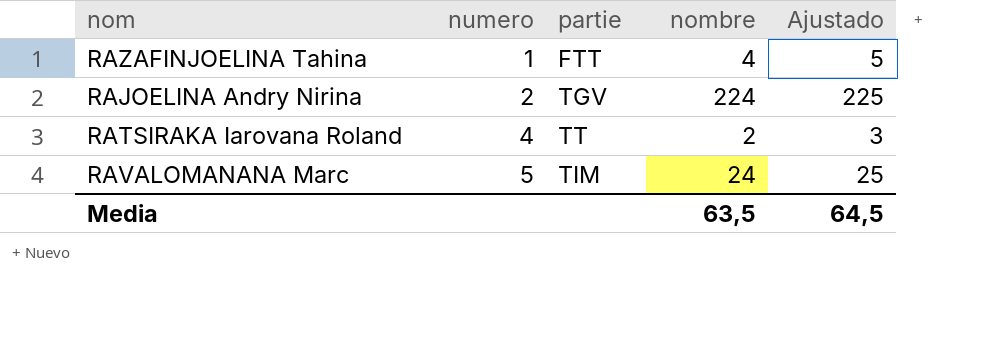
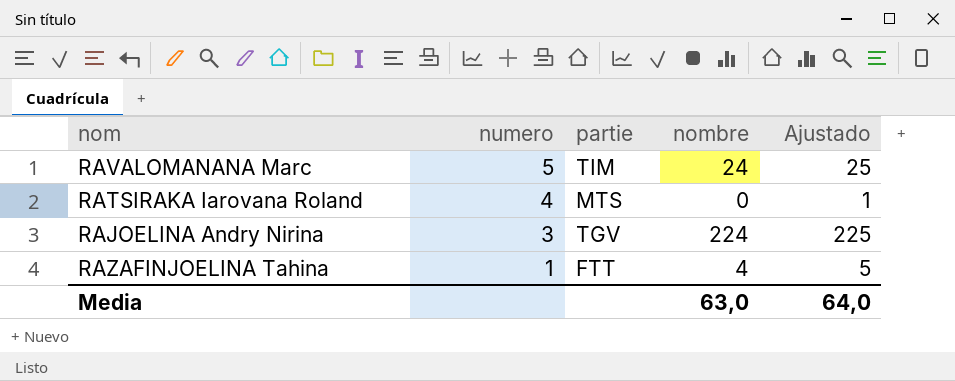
row order: numero ascending -> numero descending
RATSIRAKA Iarovana Roland | partie: TT -> MTS
RATSIRAKA Iarovana Roland | nombre: 2 -> 0
RATSIRAKA Iarovana Roland | Ajustado: 3 -> 1
RAJOELINA Andry Nirina | numero: 2 -> 3
Media | nombre: 63,5 -> 63,0
Media | Ajustado: 64,5 -> 64,0

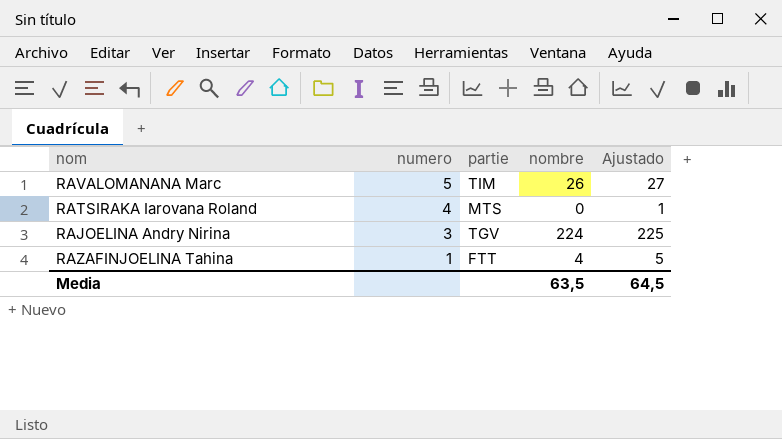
RAVALOMANANA Marc | nombre: 24 -> 26
RAVALOMANANA Marc | Ajustado: 25 -> 27
Media | nombre: 63,0 -> 63,5
Media | Ajustado: 64,0 -> 64,5

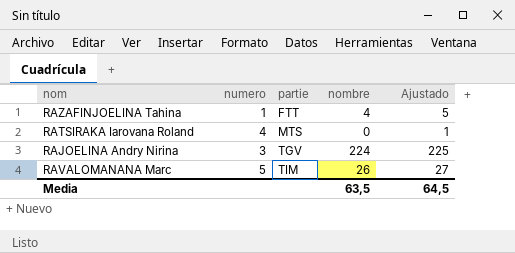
row order: numero descending -> partie ascending

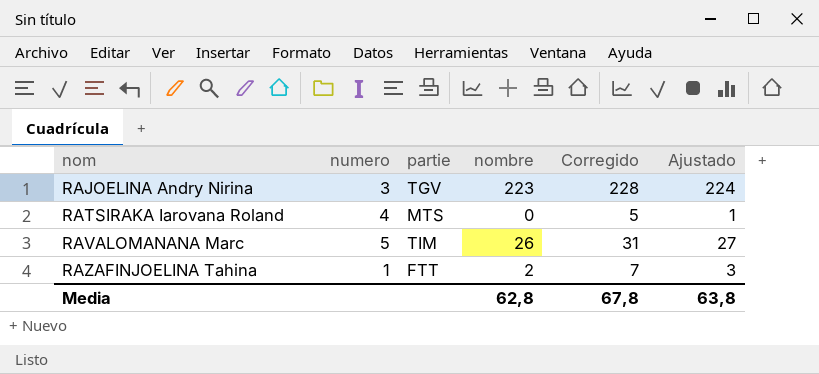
row order: partie ascending -> nom ascending
column Corregido | formula: none -> [nombre] + 5
RAJOELINA Andry Nirina | nombre: 224 -> 223
RAJOELINA Andry Nirina | Ajustado: 225 -> 224
RAZAFINJOELINA Tahina | nombre: 4 -> 2
RAZAFINJOELINA Tahina | Ajustado: 5 -> 3
Media | nombre: 63,5 -> 62,8
Media | Ajustado: 64,5 -> 63,8

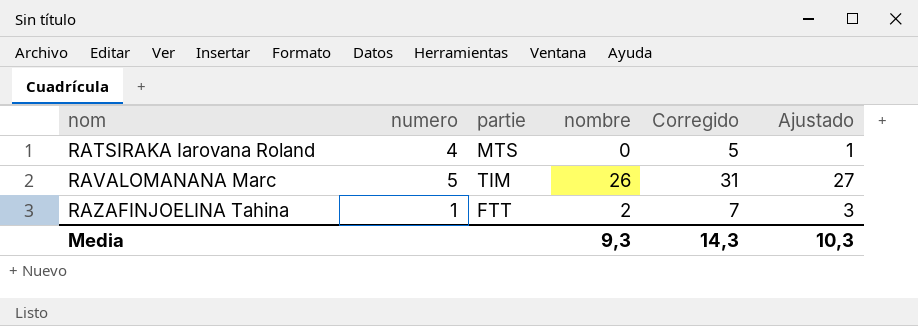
row RAJOELINA Andry Nirina: 3 | TGV | 223 | 228 | 224 -> none
Media | nombre: 62,8 -> 9,3
Media | Corregido: 67,8 -> 14,3
Media | Ajustado: 63,8 -> 10,3

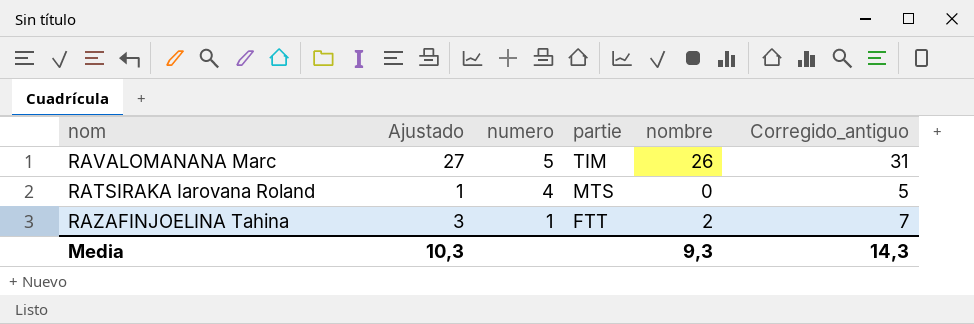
row order: nom ascending -> numero descending
column Ajustado | position: 6 -> 2
column name: Corregido -> Corregido_antiguo

